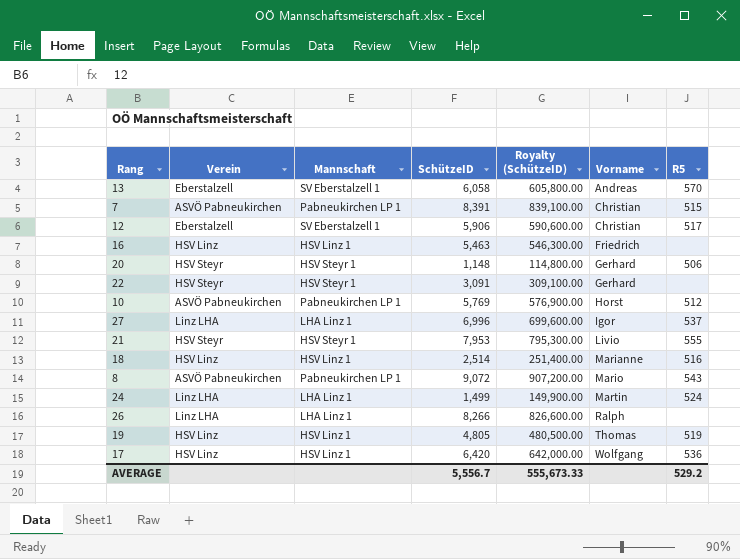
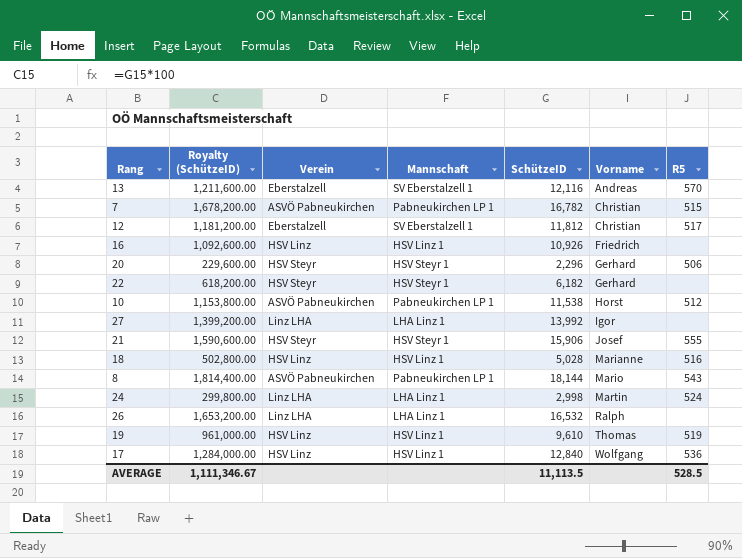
column Royalty (SchützeID) | position: 5 -> 2
13 | Royalty (SchützeID): 605,800.00 -> 1,211,600.00
13 | SchützeID: 6,058 -> 12,116
7 | Royalty (SchützeID): 839,100.00 -> 1,678,200.00
7 | SchützeID: 8,391 -> 16,782
12 | Royalty (SchützeID): 590,600.00 -> 1,181,200.00
12 | SchützeID: 5,906 -> 11,812
16 | Royalty (SchützeID): 546,300.00 -> 1,092,600.00
16 | SchützeID: 5,463 -> 10,926
20 | Royalty (SchützeID): 114,800.00 -> 229,600.00
20 | SchützeID: 1,148 -> 2,296
22 | Royalty (SchützeID): 309,100.00 -> 618,200.00
22 | SchützeID: 3,091 -> 6,182
10 | Royalty (SchützeID): 576,900.00 -> 1,153,800.00
10 | SchützeID: 5,769 -> 11,538
27 | Royalty (SchützeID): 699,600.00 -> 1,399,200.00
27 | SchützeID: 6,996 -> 13,992
27 | R5: 537 -> none
21 | Royalty (SchützeID): 795,300.00 -> 1,590,600.00
21 | SchützeID: 7,953 -> 15,906
21 | Vorname: Livio -> Josef
18 | Royalty (SchützeID): 251,400.00 -> 502,800.00
18 | SchützeID: 2,514 -> 5,028
8 | Royalty (SchützeID): 907,200.00 -> 1,814,400.00
8 | SchützeID: 9,072 -> 18,144
24 | Royalty (SchützeID): 149,900.00 -> 299,800.00
24 | SchützeID: 1,499 -> 2,998
26 | Royalty (SchützeID): 826,600.00 -> 1,653,200.00
26 | SchützeID: 8,266 -> 16,532
19 | Royalty (SchützeID): 480,500.00 -> 961,000.00
19 | SchützeID: 4,805 -> 9,610
17 | Royalty (SchützeID): 642,000.00 -> 1,284,000.00
17 | SchützeID: 6,420 -> 12,840
AVERAGE | Royalty (SchützeID): 555,673.33 -> 1,111,346.67
AVERAGE | SchützeID: 5,556.7 -> 11,113.5
AVERAGE | R5: 529.2 -> 528.5

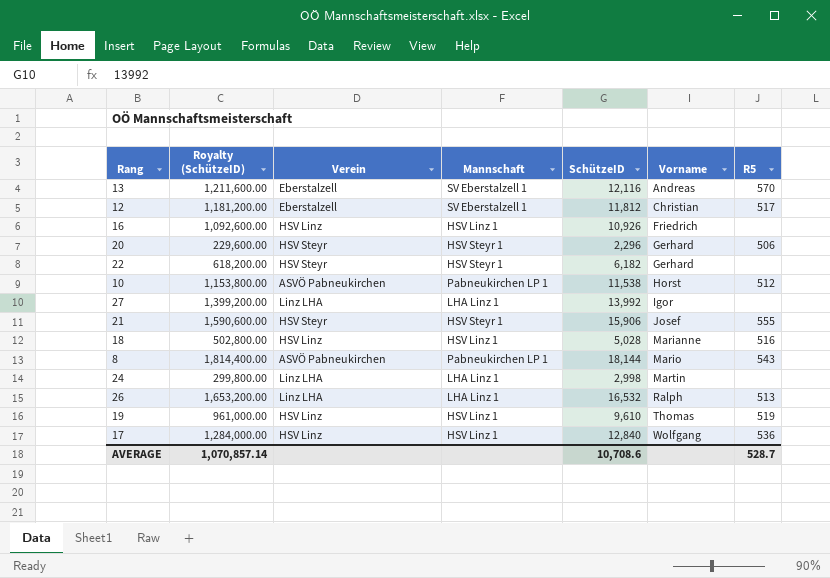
row 7: 1,678,200.00 | ASVÖ Pabneukirchen | Pabneukirchen LP 1 | 16,782 | Christian | 515 -> none
24 | R5: 524 -> none
26 | R5: none -> 513
AVERAGE | Royalty (SchützeID): 1,111,346.67 -> 1,070,857.14
AVERAGE | SchützeID: 11,113.5 -> 10,708.6
AVERAGE | R5: 528.5 -> 528.7

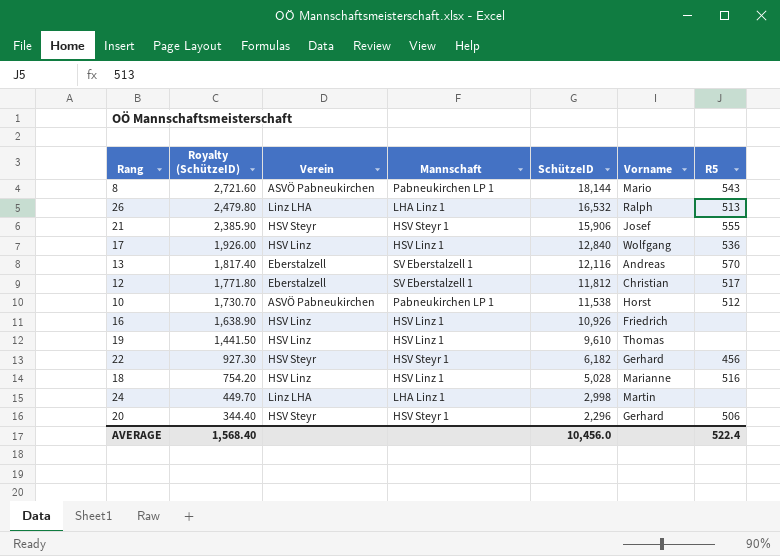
row order: Vorname ascending -> Royalty (SchützeID) descending
column Royalty (SchützeID) | formula: [SchützeID] * 100 -> [SchützeID] * 0.15
row 27: 1,399,200.00 | Linz LHA | LHA Linz 1 | 13,992 | Igor | none -> none
19 | R5: 519 -> none
22 | R5: none -> 456
AVERAGE | Royalty (SchützeID): 1,070,857.14 -> 1,568.40
AVERAGE | SchützeID: 10,708.6 -> 10,456.0
AVERAGE | R5: 528.7 -> 522.4

